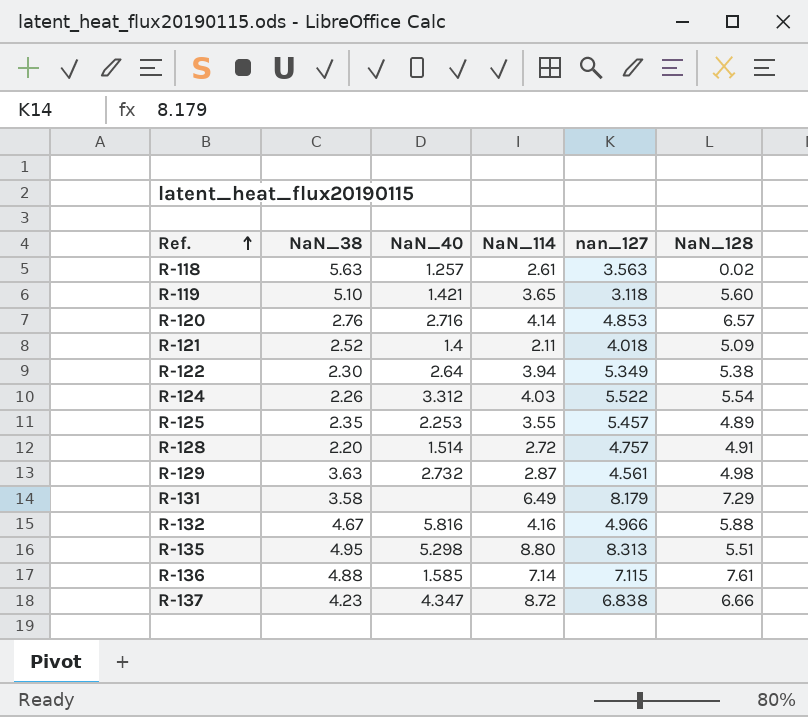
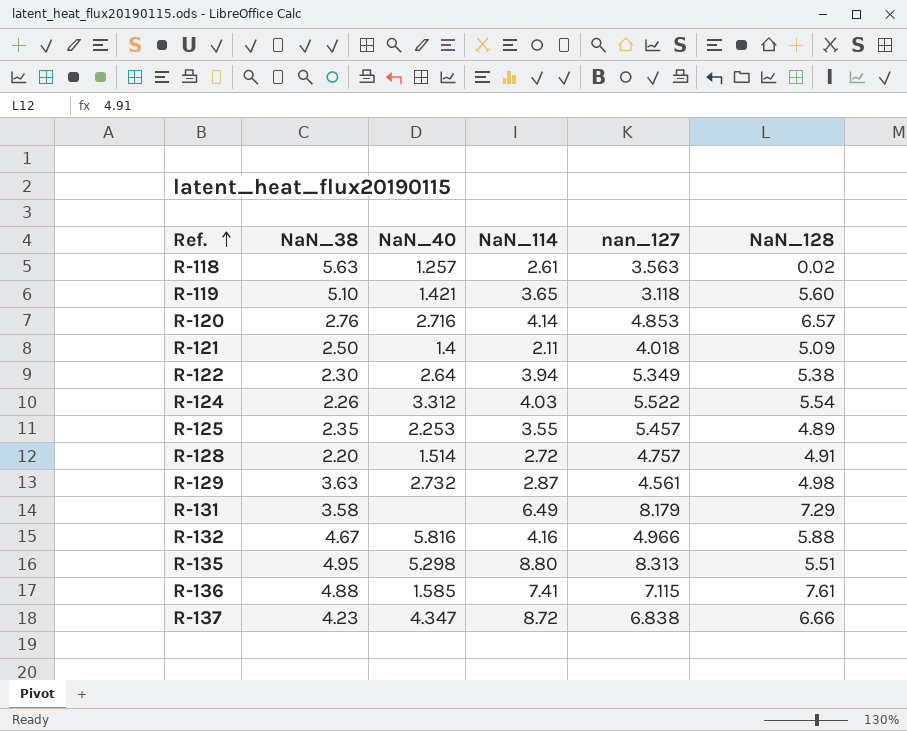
R-121 | NaN_38: 2.52 -> 2.50
R-136 | NaN_114: 7.14 -> 7.41

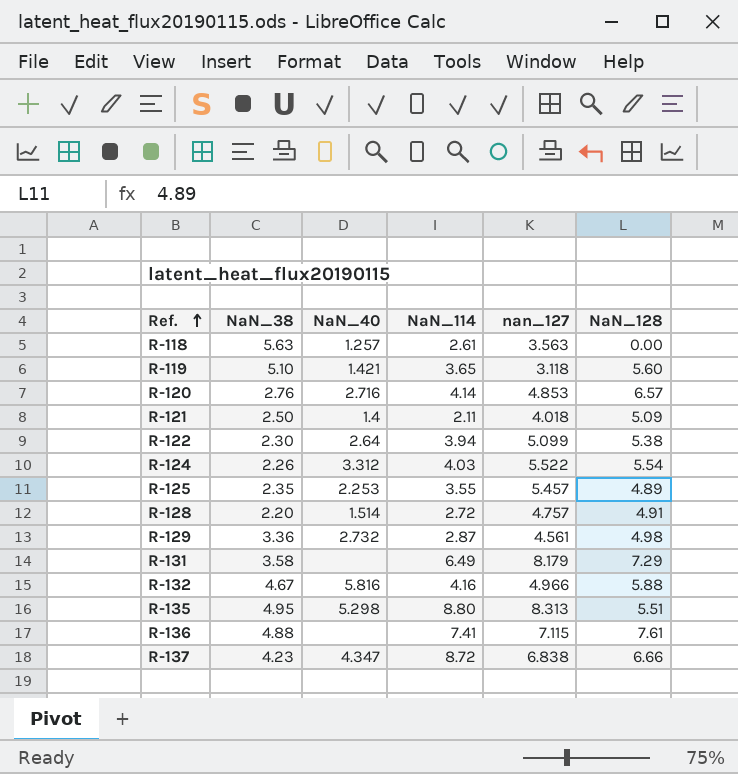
R-118 | NaN_128: 0.02 -> 0.00
R-122 | nan_127: 5.349 -> 5.099
R-129 | NaN_38: 3.63 -> 3.36
R-136 | NaN_40: 1.585 -> none

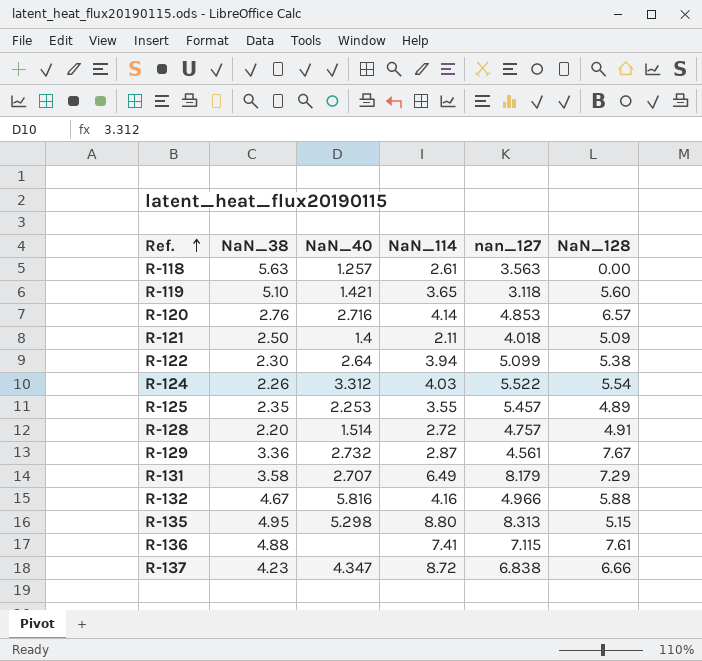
R-129 | NaN_128: 4.98 -> 7.67
R-131 | NaN_40: none -> 2.707
R-135 | NaN_128: 5.51 -> 5.15

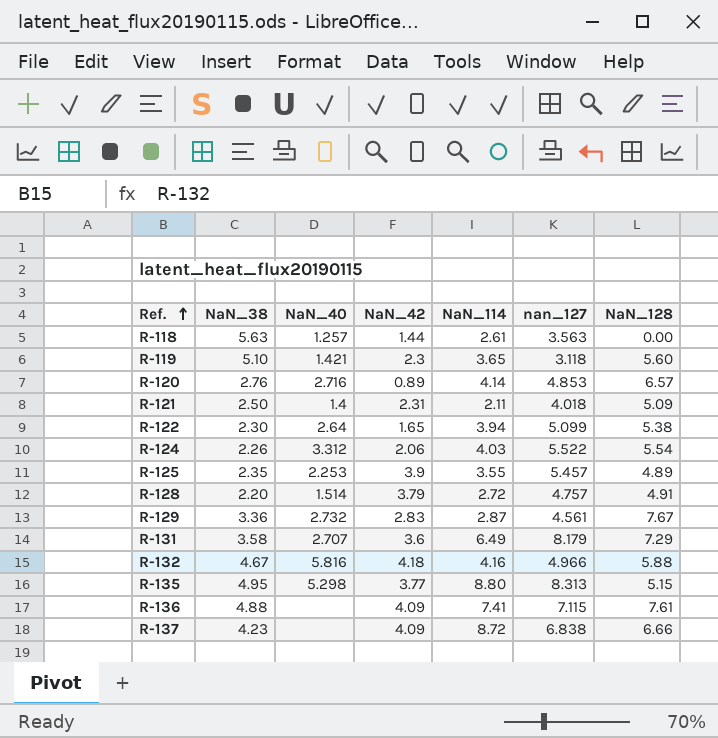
column NaN_42 | position: none -> 4
R-137 | NaN_40: 4.347 -> none

